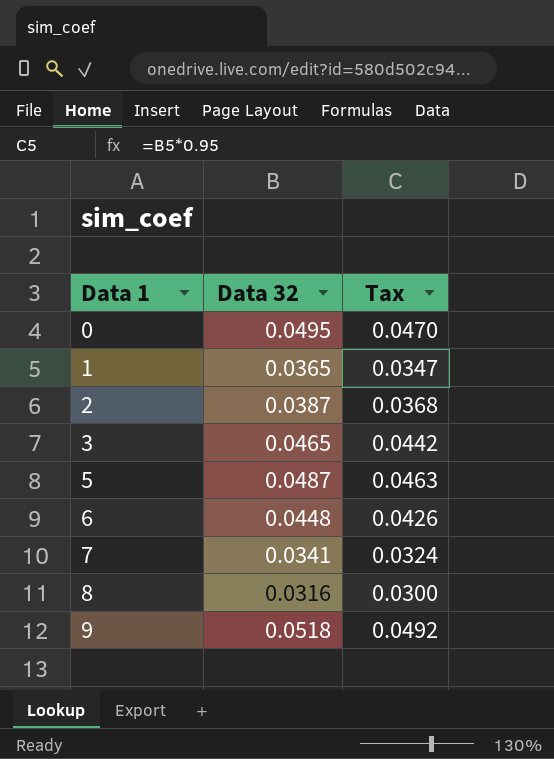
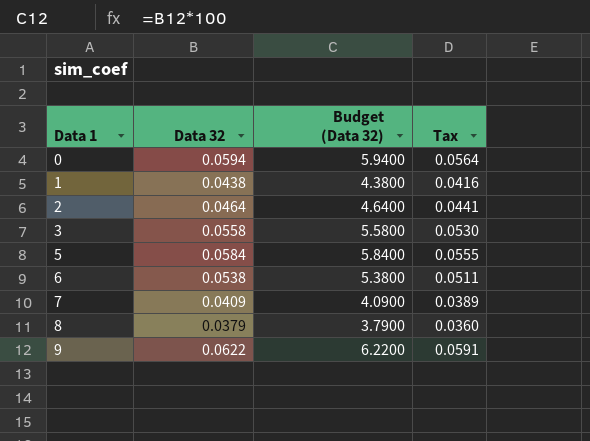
column Budget (Data 32) | formula: none -> [Data 32] * 100
0 | Data 32: 0.0495 -> 0.0594
0 | Tax: 0.0470 -> 0.0564
1 | Data 32: 0.0365 -> 0.0438
1 | Tax: 0.0347 -> 0.0416
2 | Data 32: 0.0387 -> 0.0464
2 | Tax: 0.0368 -> 0.0441
3 | Data 32: 0.0465 -> 0.0558
3 | Tax: 0.0442 -> 0.0530
5 | Data 32: 0.0487 -> 0.0584
5 | Tax: 0.0463 -> 0.0555
6 | Data 32: 0.0448 -> 0.0538
6 | Tax: 0.0426 -> 0.0511
7 | Data 32: 0.0341 -> 0.0409
7 | Tax: 0.0324 -> 0.0389
8 | Data 32: 0.0316 -> 0.0379
8 | Tax: 0.0300 -> 0.0360
9 | Data 32: 0.0518 -> 0.0622
9 | Tax: 0.0492 -> 0.0591

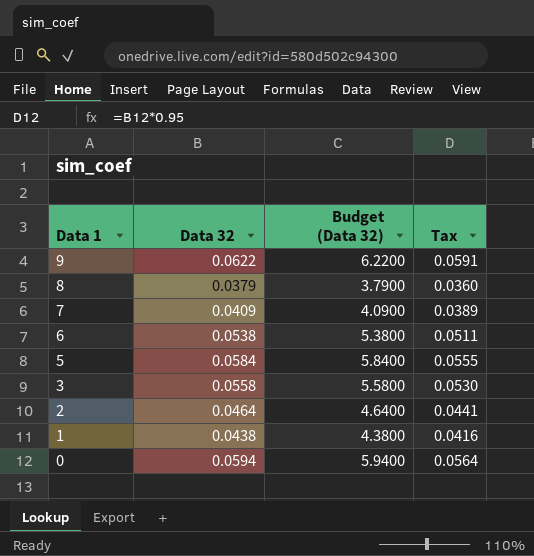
row order: Data 1 ascending -> Data 1 descending

